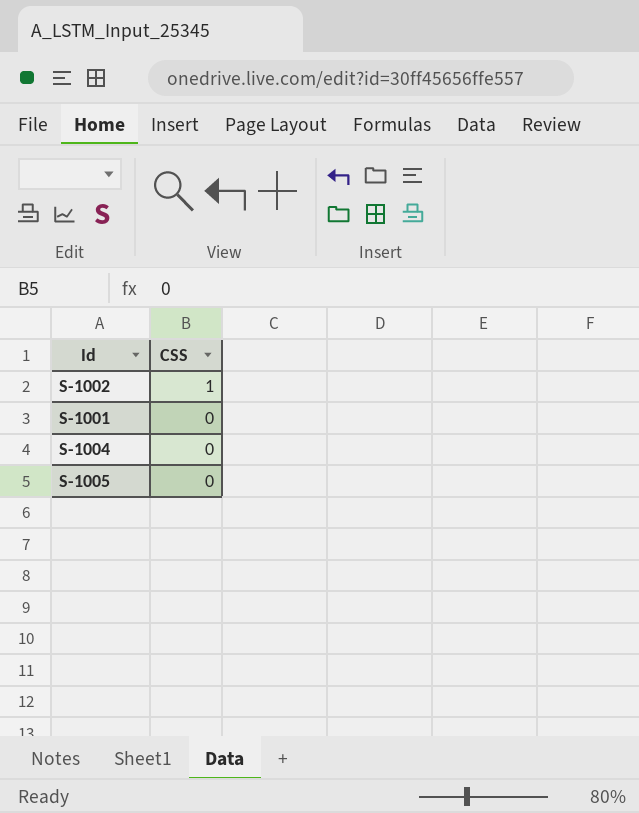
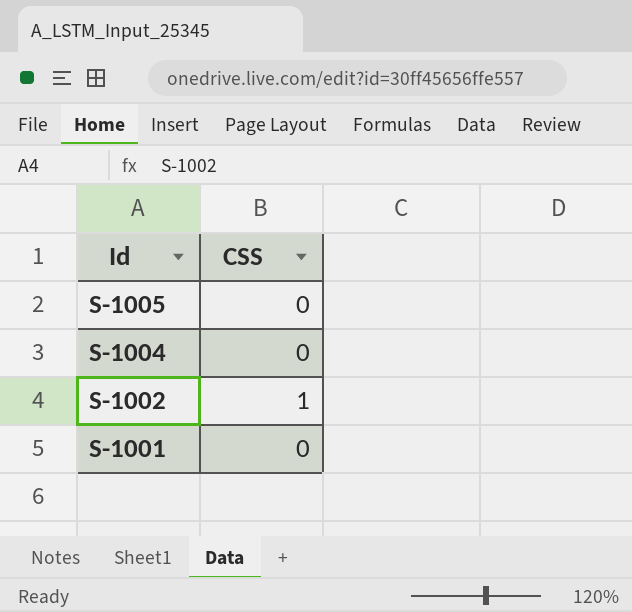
row order: CSS descending -> Id descending

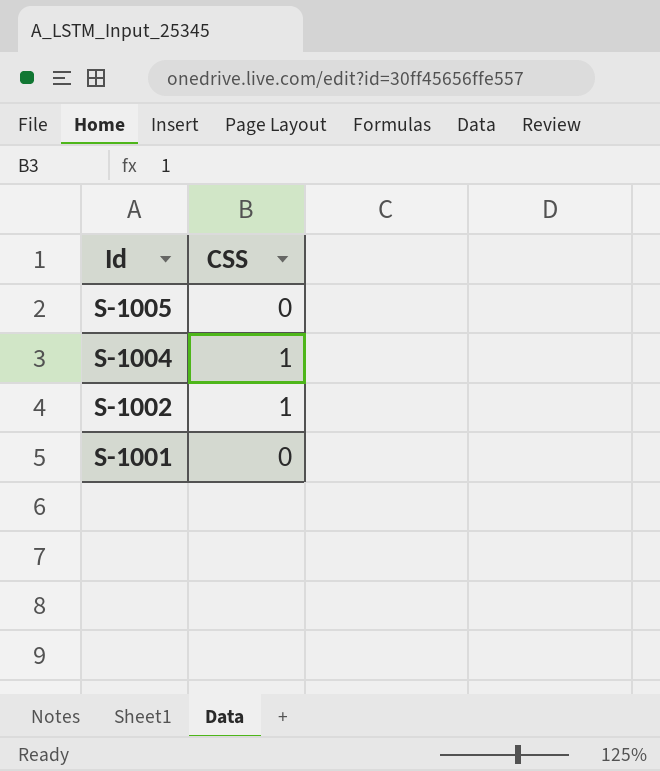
S-1004 | CSS: 0 -> 1

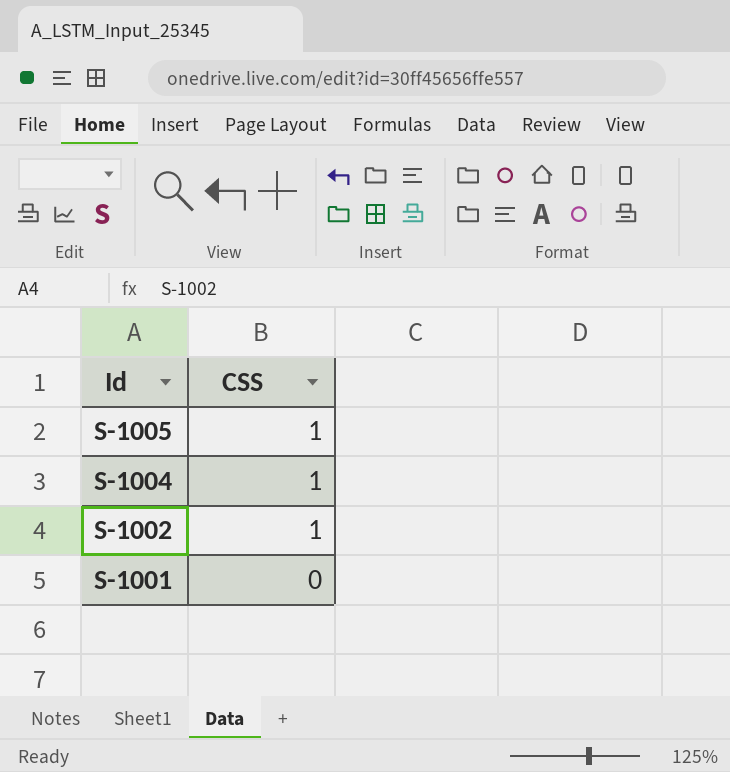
S-1005 | CSS: 0 -> 1

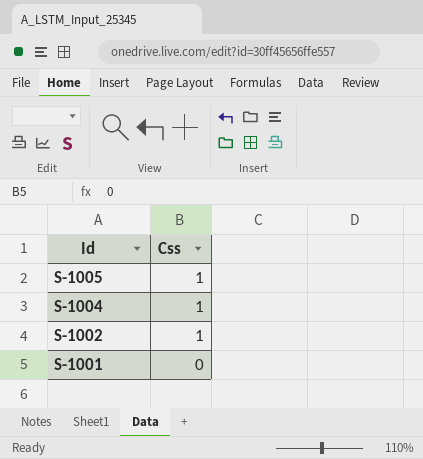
column name: CSS -> Css

